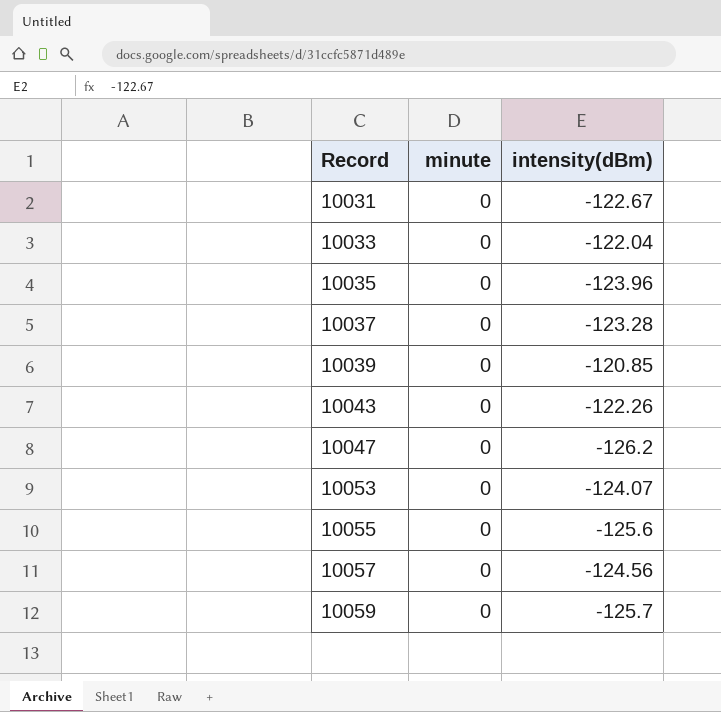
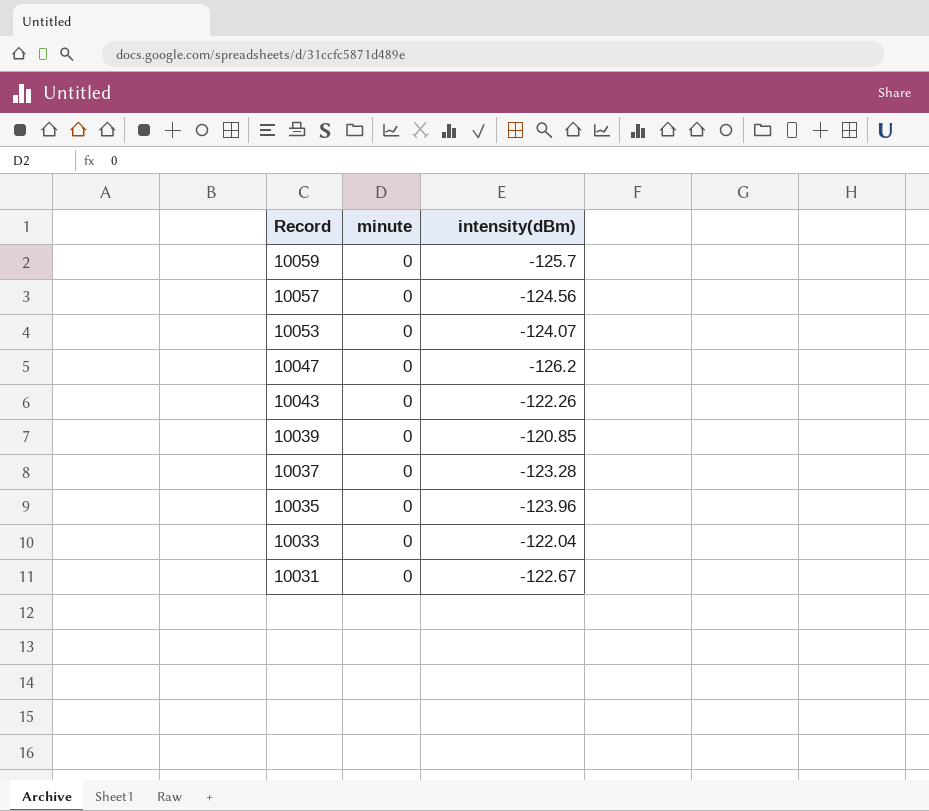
row order: Record ascending -> Record descending
row 10055: 0 | -125.6 -> none

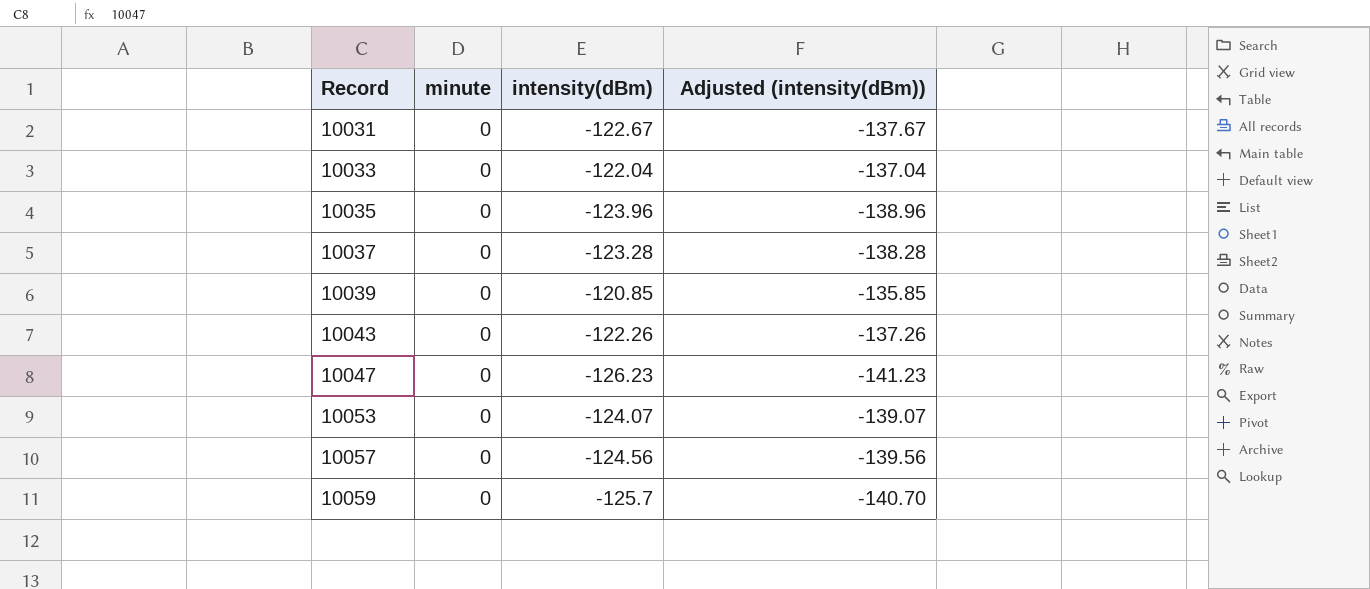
row order: Record descending -> Record ascending
column Adjusted (intensity(dBm)) | formula: none -> [intensity(dBm)] - 15
10047 | intensity(dBm): -126.2 -> -126.23

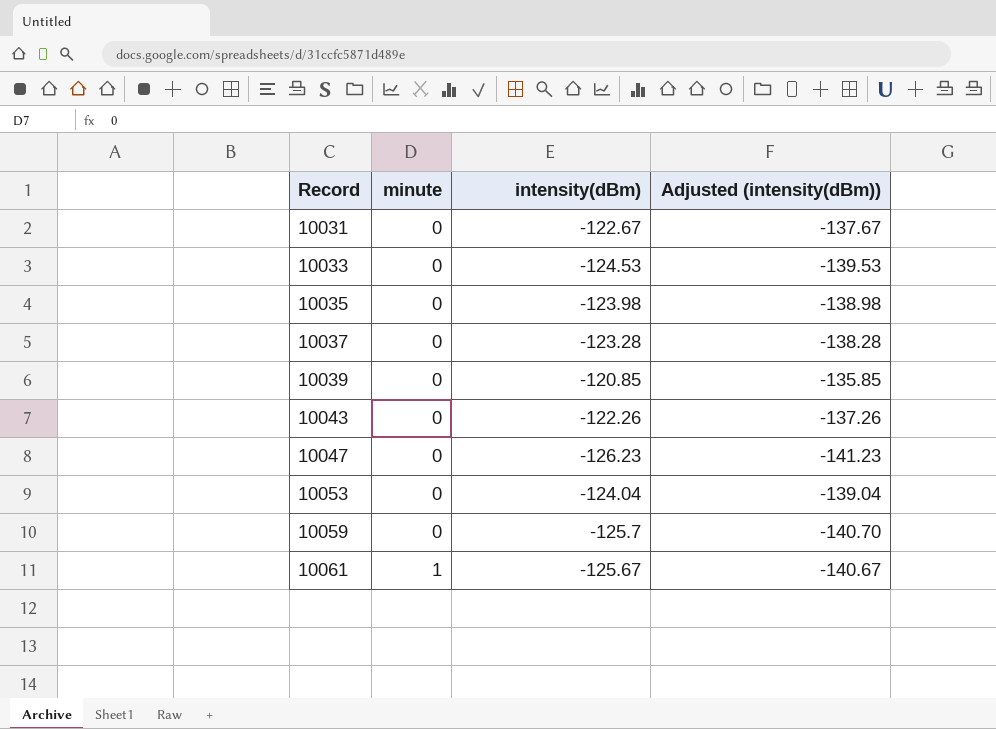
row 10057: 0 | -124.56 | -139.56 -> none
10033 | intensity(dBm): -122.04 -> -124.53
10033 | Adjusted (intensity(dBm)): -137.04 -> -139.53
10035 | intensity(dBm): -123.96 -> -123.98
10035 | Adjusted (intensity(dBm)): -138.96 -> -138.98
10053 | intensity(dBm): -124.07 -> -124.04
10053 | Adjusted (intensity(dBm)): -139.07 -> -139.04
row 10061: none -> 1 | -125.67 | -140.67

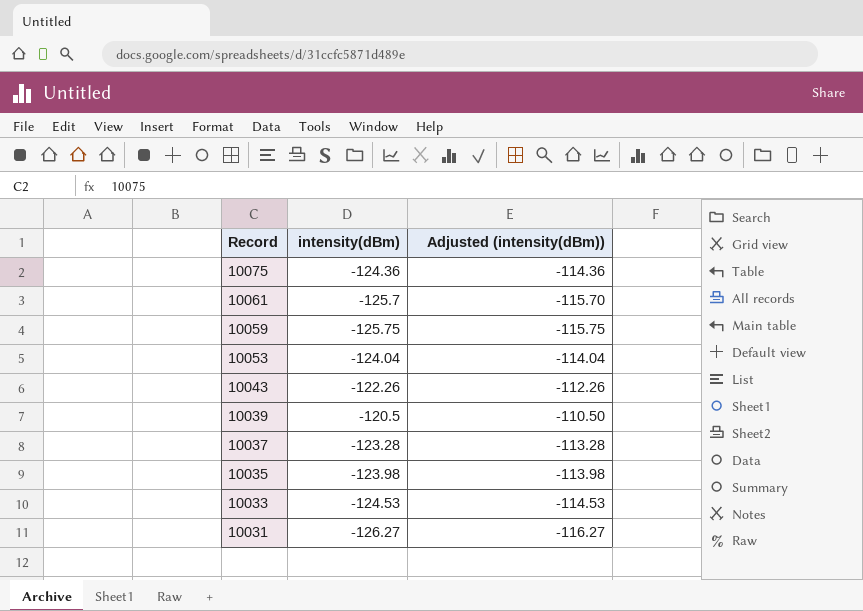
row order: Record ascending -> Record descending
column minute | position: 2 -> none
column Adjusted (intensity(dBm)) | formula: [intensity(dBm)] - 15 -> [intensity(dBm)] + 10
row 10047: 0 | -126.23 | -141.23 -> none
row 10075: none -> -124.36 | -114.36
10061 | intensity(dBm): -125.67 -> -125.7
10059 | intensity(dBm): -125.7 -> -125.75
10039 | intensity(dBm): -120.85 -> -120.5
10031 | intensity(dBm): -122.67 -> -126.27

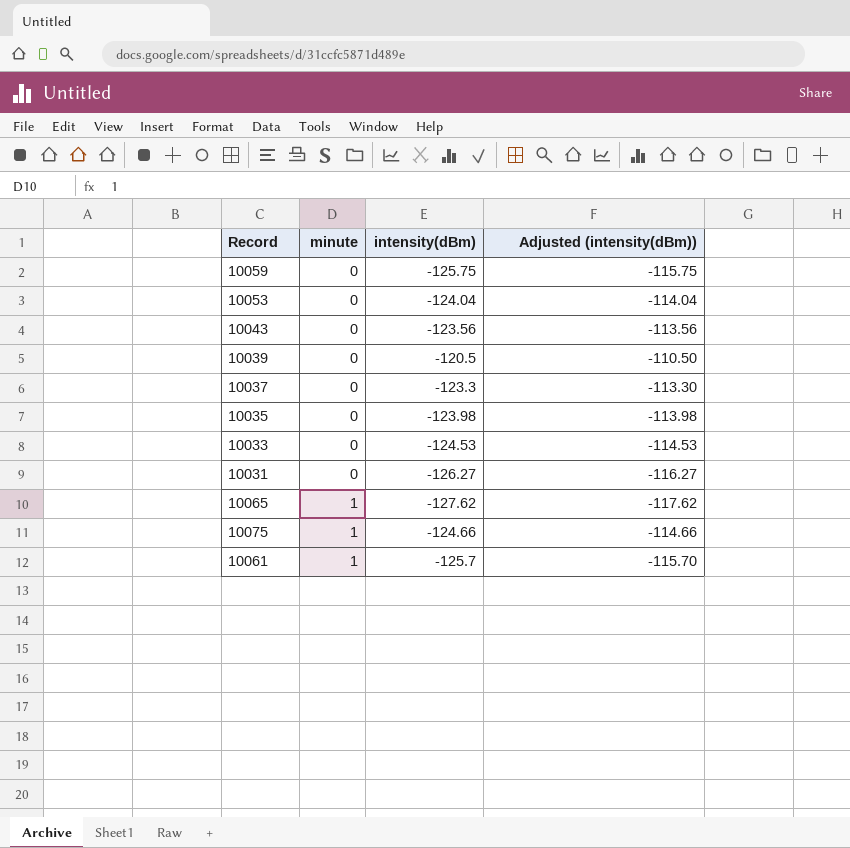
row order: Record descending -> minute ascending
column minute | position: none -> 2
10043 | intensity(dBm): -122.26 -> -123.56
10043 | Adjusted (intensity(dBm)): -112.26 -> -113.56
10037 | intensity(dBm): -123.28 -> -123.3
10037 | Adjusted (intensity(dBm)): -113.28 -> -113.30
row 10065: none -> 1 | -127.62 | -117.62
10075 | intensity(dBm): -124.36 -> -124.66
10075 | Adjusted (intensity(dBm)): -114.36 -> -114.66

